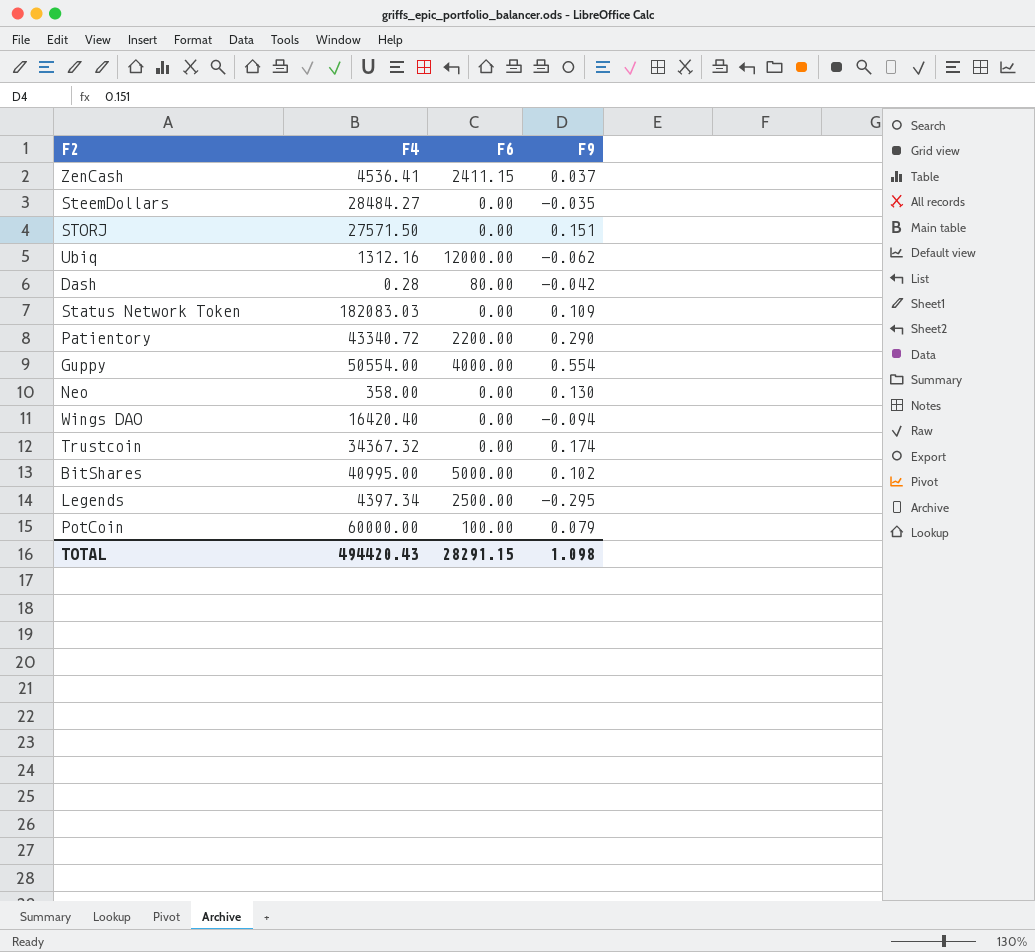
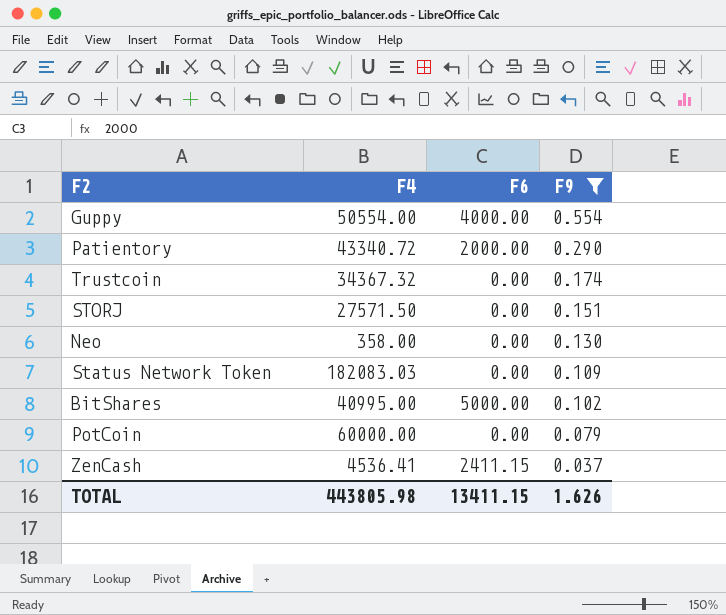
filter: none -> F9 >= 0.037
row order: none -> F9 descending
Patientory | F6: 2200.00 -> 2000.00
PotCoin | F6: 100.00 -> 0.00
TOTAL | F4: 494420.43 -> 443805.98
TOTAL | F6: 28291.15 -> 13411.15
TOTAL | F9: 1.098 -> 1.626

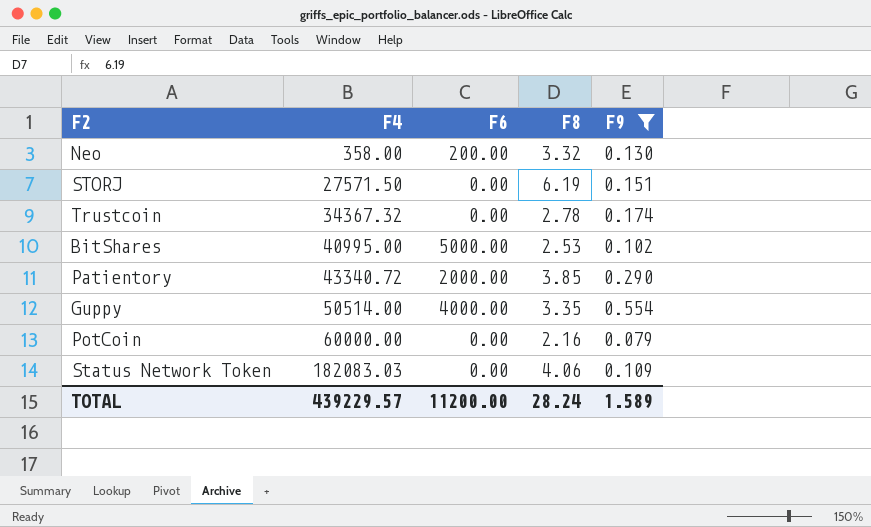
row order: F9 descending -> F4 ascending
column F8 | position: none -> 4
row ZenCash: 4536.41 | 2411.15 | 0.037 -> none
Neo | F6: 0.00 -> 200.00
Guppy | F4: 50554.00 -> 50514.00
TOTAL | F4: 443805.98 -> 439229.57
TOTAL | F6: 13411.15 -> 11200.00
TOTAL | F9: 1.626 -> 1.589

